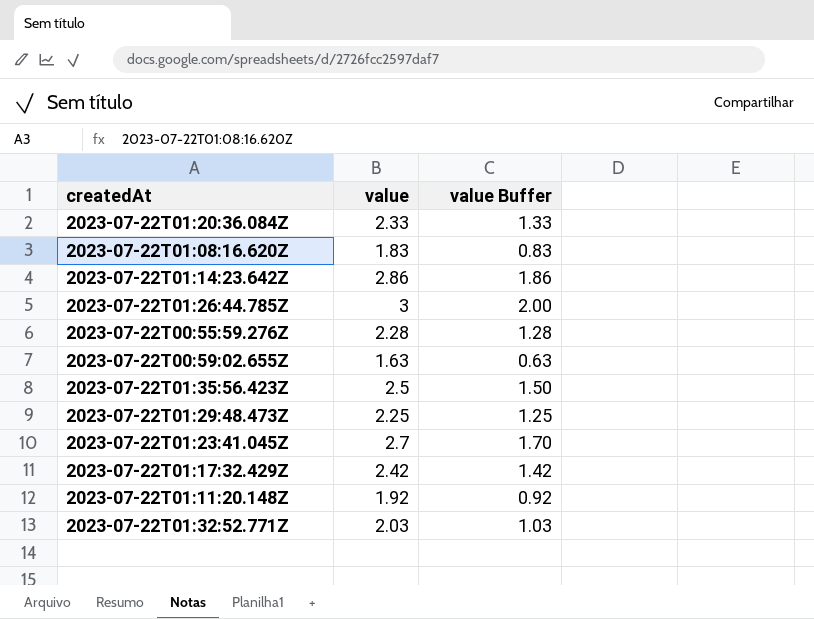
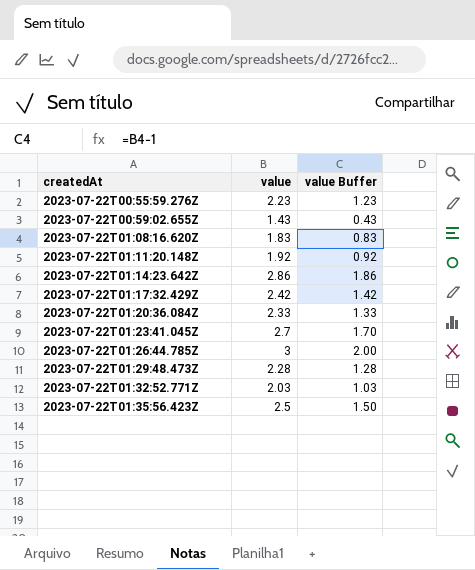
row order: none -> createdAt ascending
2023-07-22T00:55:59.276Z | value: 2.28 -> 2.23
2023-07-22T00:55:59.276Z | value Buffer: 1.28 -> 1.23
2023-07-22T00:59:02.655Z | value: 1.63 -> 1.43
2023-07-22T00:59:02.655Z | value Buffer: 0.63 -> 0.43
2023-07-22T01:29:48.473Z | value: 2.25 -> 2.28
2023-07-22T01:29:48.473Z | value Buffer: 1.25 -> 1.28

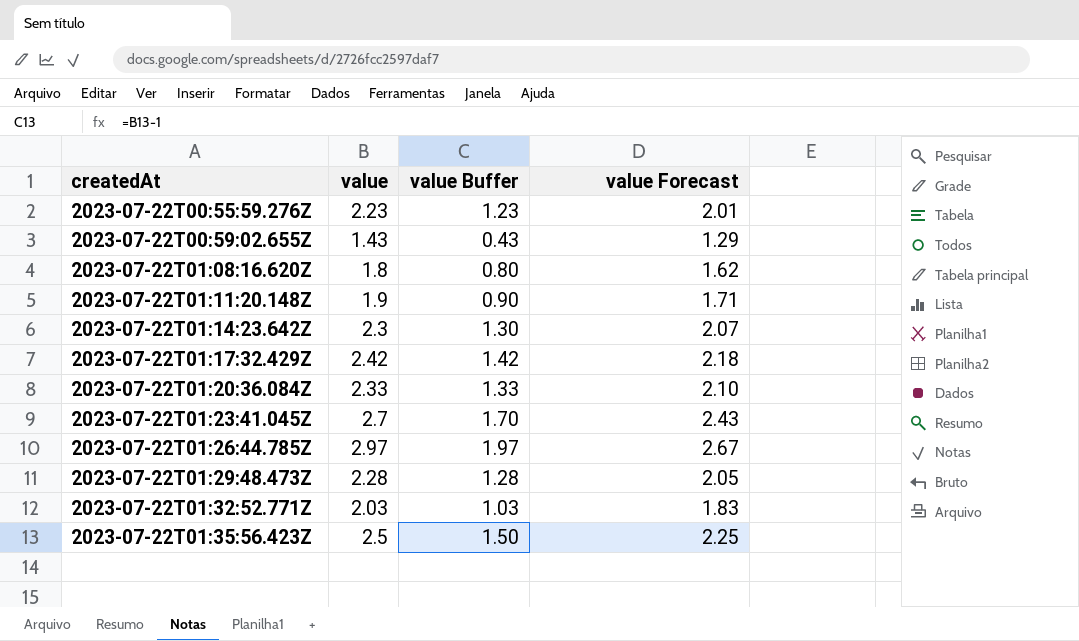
column value Forecast | formula: none -> [value] * 0.9
2023-07-22T01:08:16.620Z | value: 1.83 -> 1.8
2023-07-22T01:08:16.620Z | value Buffer: 0.83 -> 0.80
2023-07-22T01:11:20.148Z | value: 1.92 -> 1.9
2023-07-22T01:11:20.148Z | value Buffer: 0.92 -> 0.90
2023-07-22T01:14:23.642Z | value: 2.86 -> 2.3
2023-07-22T01:14:23.642Z | value Buffer: 1.86 -> 1.30
2023-07-22T01:26:44.785Z | value: 3 -> 2.97
2023-07-22T01:26:44.785Z | value Buffer: 2.00 -> 1.97

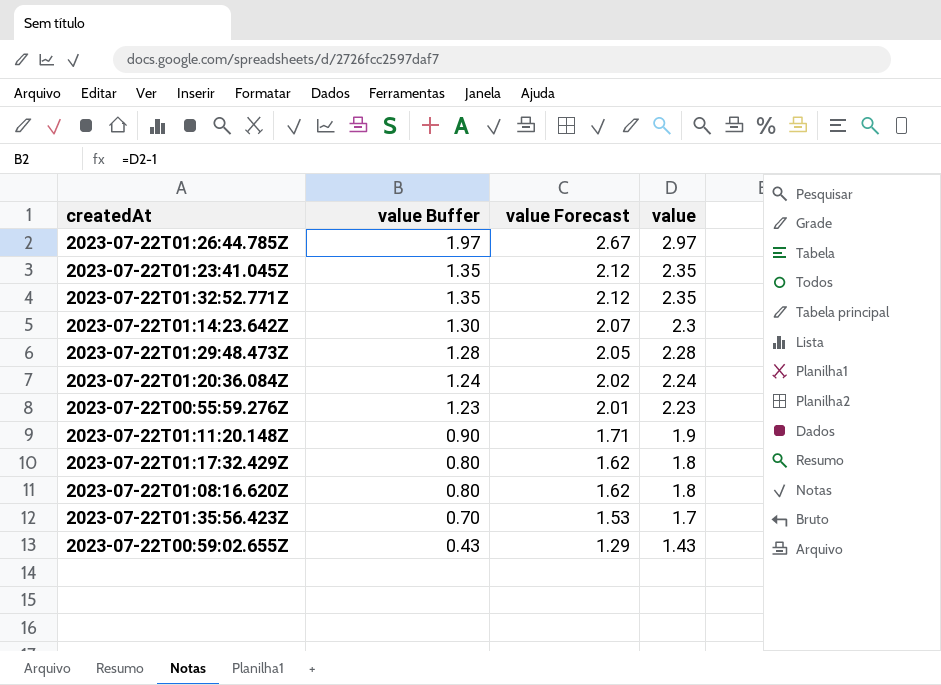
row order: createdAt ascending -> value Buffer descending
column value | position: 2 -> 4
2023-07-22T01:23:41.045Z | value Buffer: 1.70 -> 1.35
2023-07-22T01:23:41.045Z | value Forecast: 2.43 -> 2.12
2023-07-22T01:23:41.045Z | value: 2.7 -> 2.35
2023-07-22T01:32:52.771Z | value Buffer: 1.03 -> 1.35
2023-07-22T01:32:52.771Z | value Forecast: 1.83 -> 2.12
2023-07-22T01:32:52.771Z | value: 2.03 -> 2.35
2023-07-22T01:20:36.084Z | value Buffer: 1.33 -> 1.24
2023-07-22T01:20:36.084Z | value Forecast: 2.10 -> 2.02
2023-07-22T01:20:36.084Z | value: 2.33 -> 2.24
2023-07-22T01:17:32.429Z | value Buffer: 1.42 -> 0.80
2023-07-22T01:17:32.429Z | value Forecast: 2.18 -> 1.62
2023-07-22T01:17:32.429Z | value: 2.42 -> 1.8
2023-07-22T01:35:56.423Z | value Buffer: 1.50 -> 0.70
2023-07-22T01:35:56.423Z | value Forecast: 2.25 -> 1.53
2023-07-22T01:35:56.423Z | value: 2.5 -> 1.7

